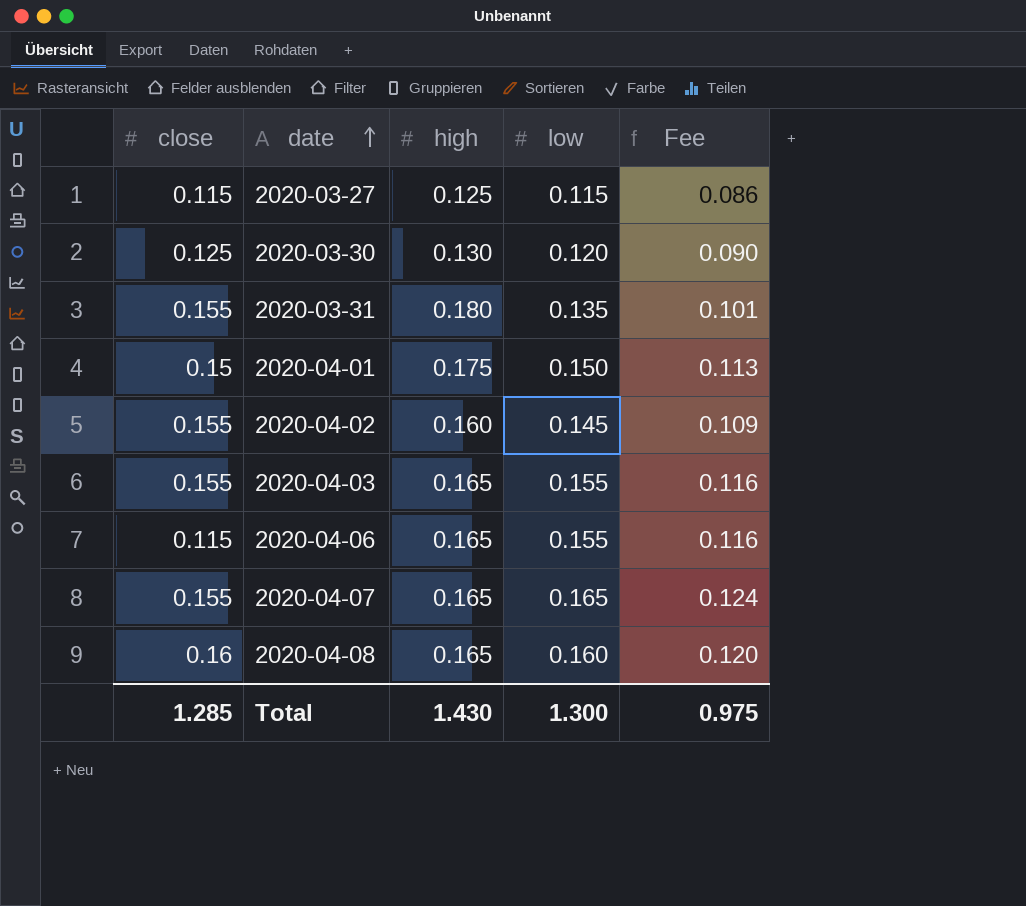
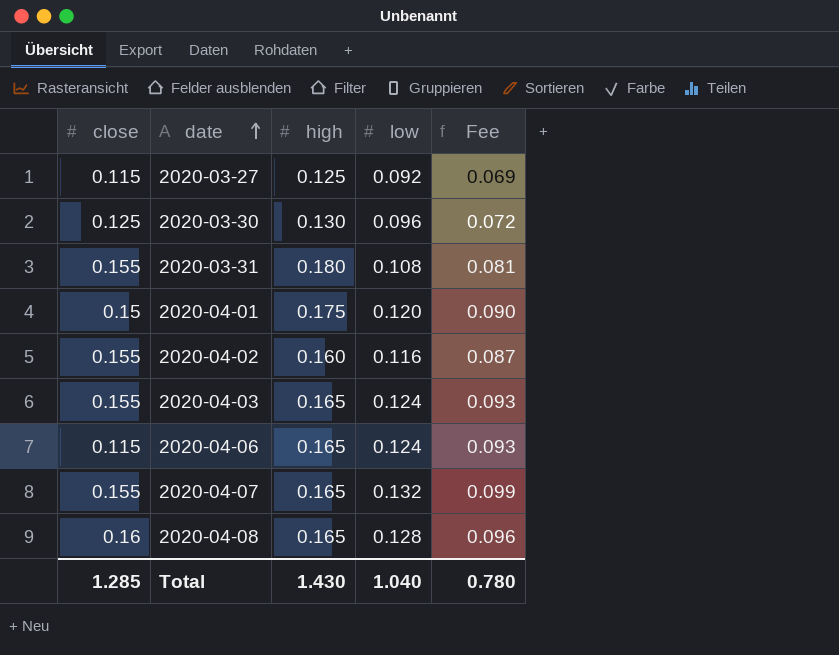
2020-03-27 | low: 0.115 -> 0.092
2020-03-27 | Fee: 0.086 -> 0.069
2020-03-30 | low: 0.120 -> 0.096
2020-03-30 | Fee: 0.090 -> 0.072
2020-03-31 | low: 0.135 -> 0.108
2020-03-31 | Fee: 0.101 -> 0.081
2020-04-01 | low: 0.150 -> 0.120
2020-04-01 | Fee: 0.113 -> 0.090
2020-04-02 | low: 0.145 -> 0.116
2020-04-02 | Fee: 0.109 -> 0.087
2020-04-03 | low: 0.155 -> 0.124
2020-04-03 | Fee: 0.116 -> 0.093
2020-04-06 | low: 0.155 -> 0.124
2020-04-06 | Fee: 0.116 -> 0.093
2020-04-07 | low: 0.165 -> 0.132
2020-04-07 | Fee: 0.124 -> 0.099
2020-04-08 | low: 0.160 -> 0.128
2020-04-08 | Fee: 0.120 -> 0.096
Total | low: 1.300 -> 1.040
Total | Fee: 0.975 -> 0.780

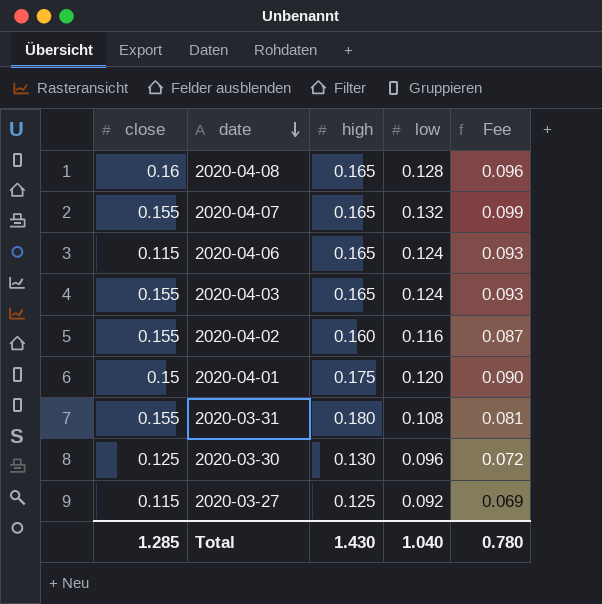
row order: date ascending -> date descending

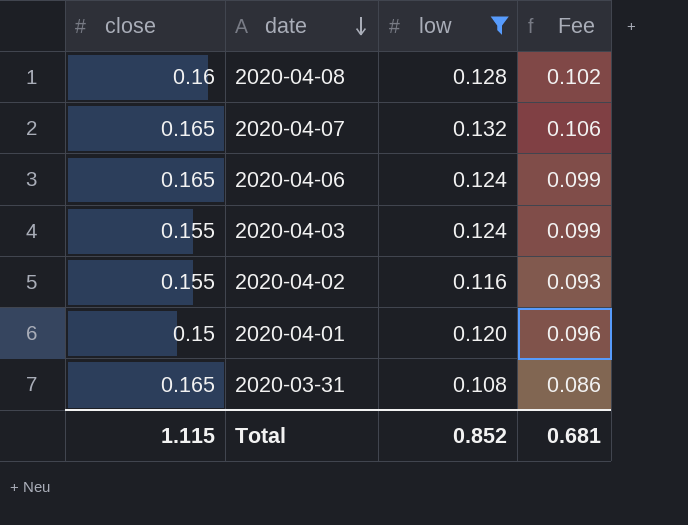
filter: none -> low >= 0.108
column high | position: 3 -> none
column Fee | formula: [low] * 0.75 -> [low] * 0.8
2020-04-07 | close: 0.155 -> 0.165
2020-04-06 | close: 0.115 -> 0.165
2020-03-31 | close: 0.155 -> 0.165
Total | close: 1.285 -> 1.115
Total | low: 1.040 -> 0.852
Total | Fee: 0.780 -> 0.681

